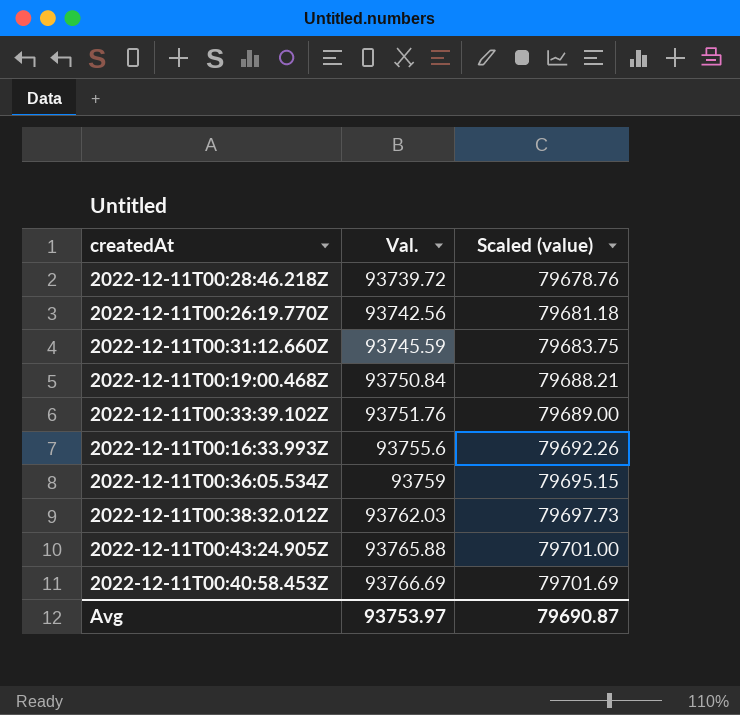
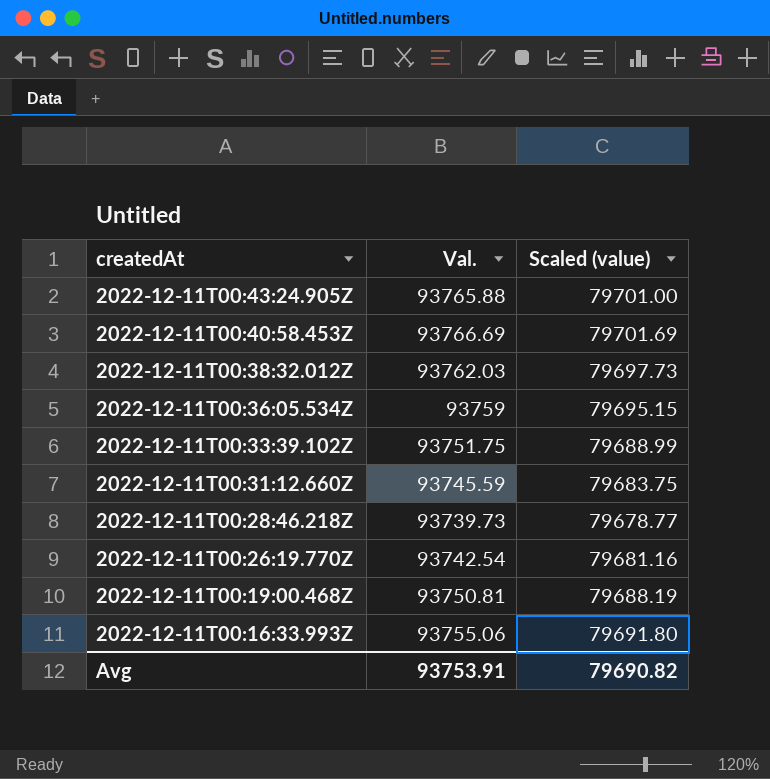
row order: Val. ascending -> createdAt descending
2022-12-11T00:33:39.102Z | Val.: 93751.76 -> 93751.75
2022-12-11T00:33:39.102Z | Scaled (value): 79689.00 -> 79688.99
2022-12-11T00:28:46.218Z | Val.: 93739.72 -> 93739.73
2022-12-11T00:28:46.218Z | Scaled (value): 79678.76 -> 79678.77
2022-12-11T00:26:19.770Z | Val.: 93742.56 -> 93742.54
2022-12-11T00:26:19.770Z | Scaled (value): 79681.18 -> 79681.16
2022-12-11T00:19:00.468Z | Val.: 93750.84 -> 93750.81
2022-12-11T00:19:00.468Z | Scaled (value): 79688.21 -> 79688.19
2022-12-11T00:16:33.993Z | Val.: 93755.6 -> 93755.06
2022-12-11T00:16:33.993Z | Scaled (value): 79692.26 -> 79691.80
Avg | Val.: 93753.97 -> 93753.91
Avg | Scaled (value): 79690.87 -> 79690.82

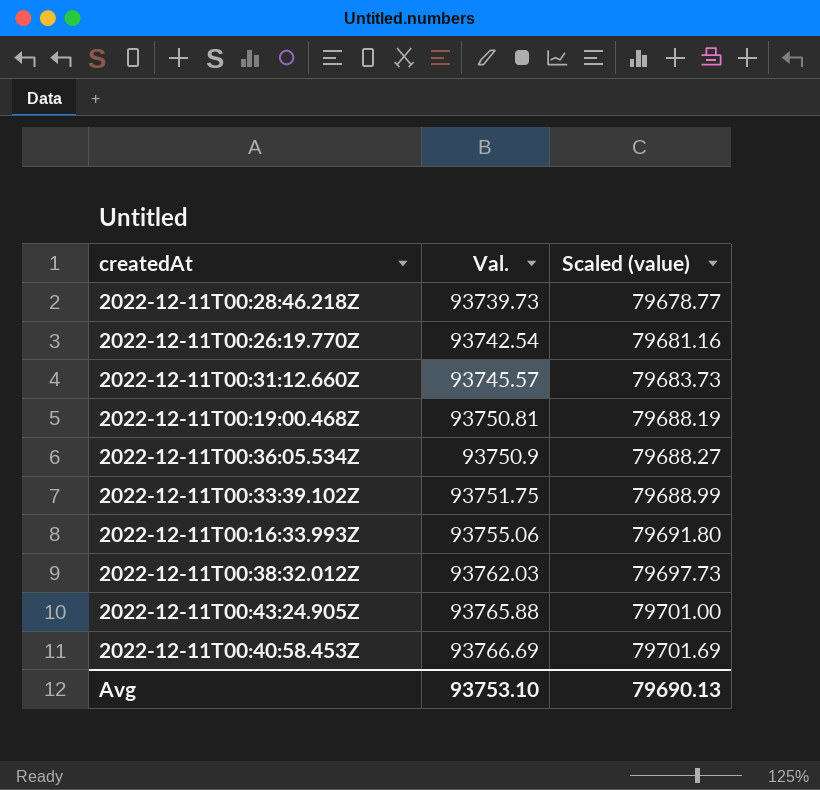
row order: createdAt descending -> Val. ascending
2022-12-11T00:31:12.660Z | Val.: 93745.59 -> 93745.57
2022-12-11T00:31:12.660Z | Scaled (value): 79683.75 -> 79683.73
2022-12-11T00:36:05.534Z | Val.: 93759 -> 93750.9
2022-12-11T00:36:05.534Z | Scaled (value): 79695.15 -> 79688.27
Avg | Val.: 93753.91 -> 93753.10
Avg | Scaled (value): 79690.82 -> 79690.13

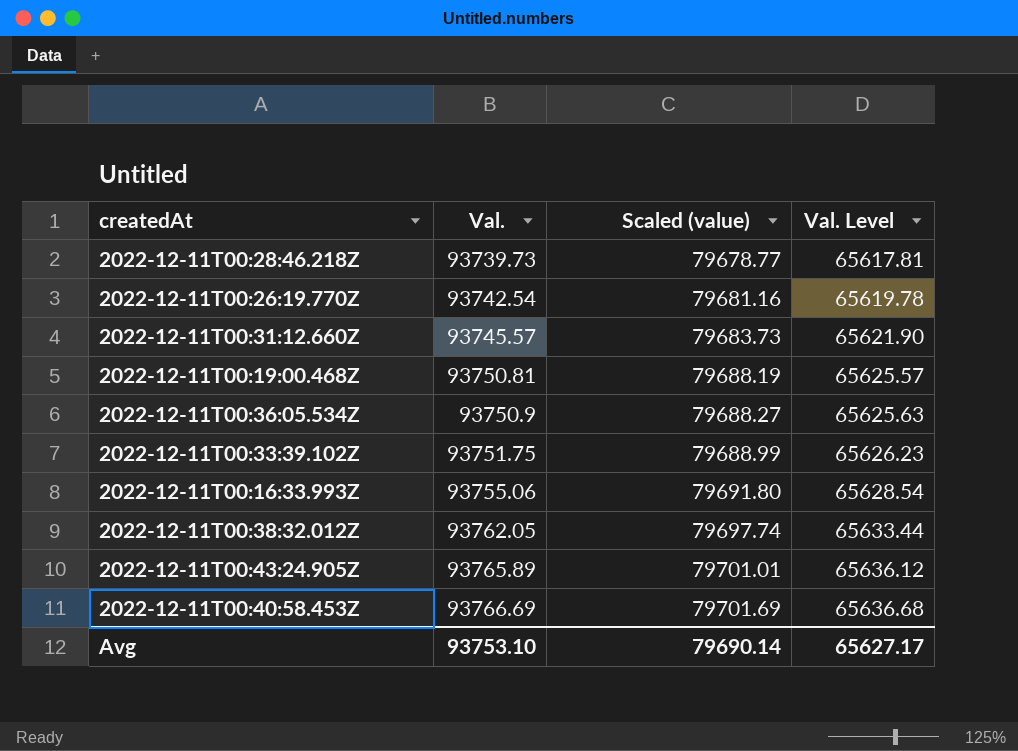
column Val. Level | formula: none -> [Val.] * 0.7
2022-12-11T00:38:32.012Z | Val.: 93762.03 -> 93762.05
2022-12-11T00:38:32.012Z | Scaled (value): 79697.73 -> 79697.74
2022-12-11T00:43:24.905Z | Val.: 93765.88 -> 93765.89
2022-12-11T00:43:24.905Z | Scaled (value): 79701.00 -> 79701.01
Avg | Scaled (value): 79690.13 -> 79690.14

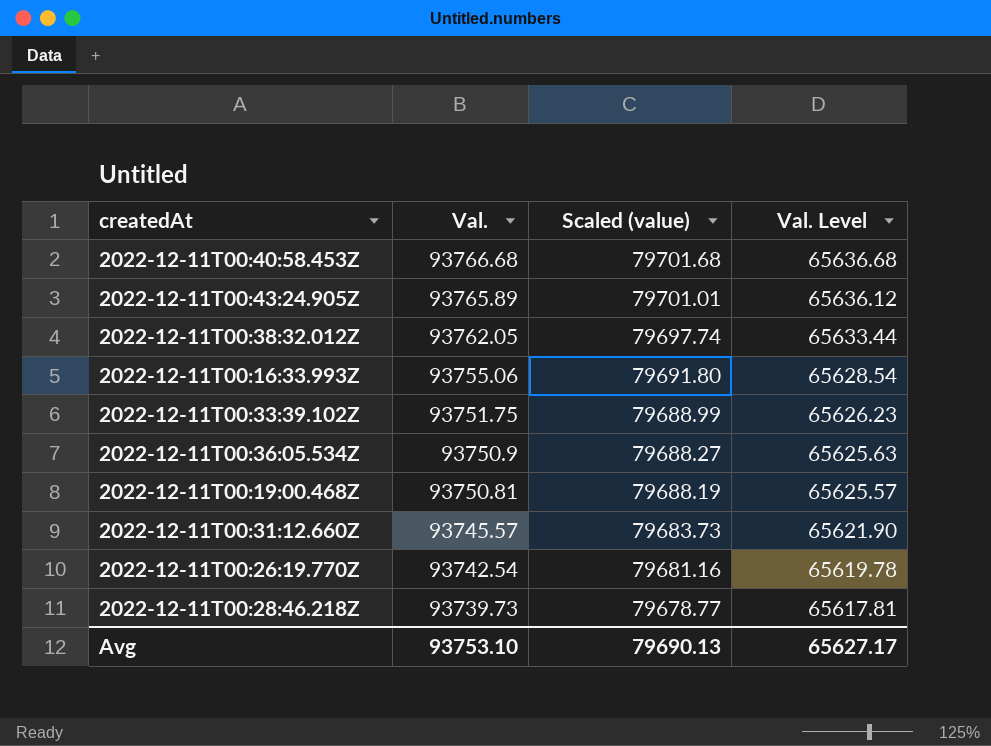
row order: Val. ascending -> Val. descending
2022-12-11T00:40:58.453Z | Val.: 93766.69 -> 93766.68
2022-12-11T00:40:58.453Z | Scaled (value): 79701.69 -> 79701.68
Avg | Scaled (value): 79690.14 -> 79690.13

